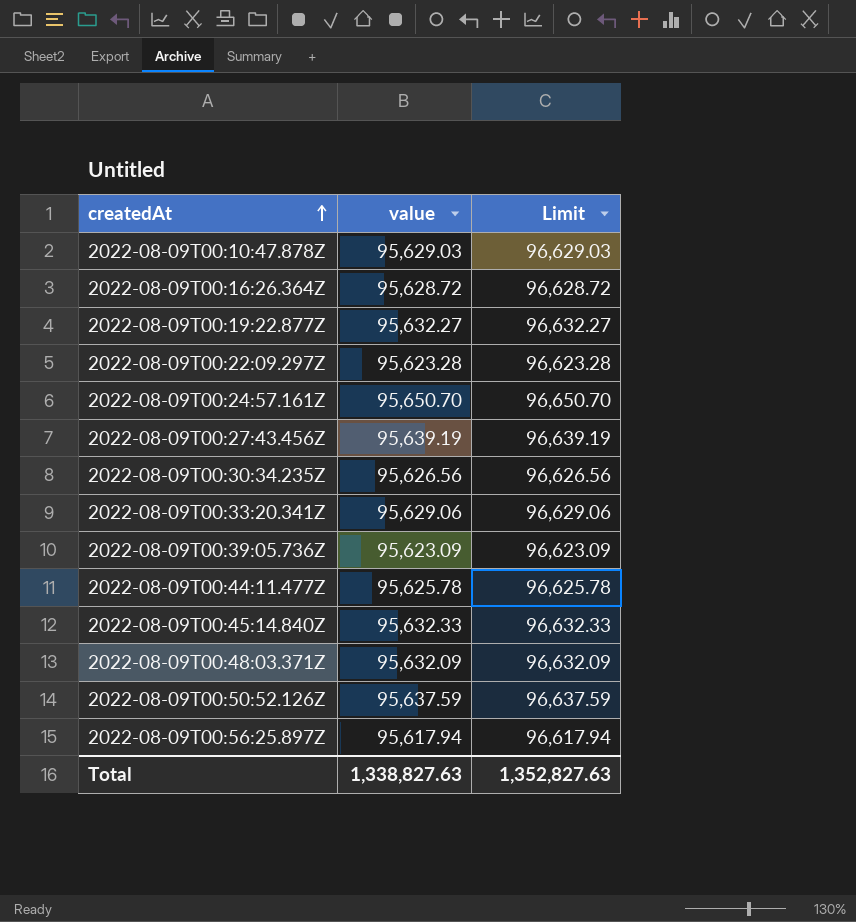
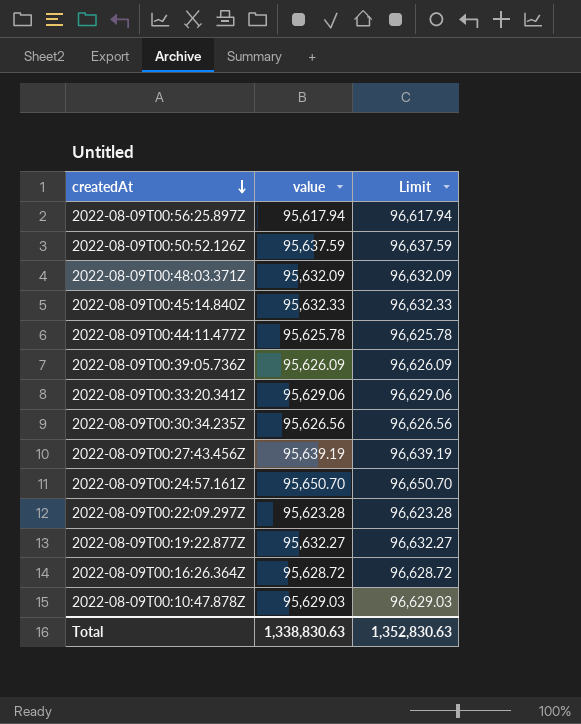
row order: createdAt ascending -> createdAt descending
2022-08-09T00:39:05.736Z | value: 95,623.09 -> 95,626.09
2022-08-09T00:39:05.736Z | Limit: 96,623.09 -> 96,626.09
Total | value: 1,338,827.63 -> 1,338,830.63
Total | Limit: 1,352,827.63 -> 1,352,830.63

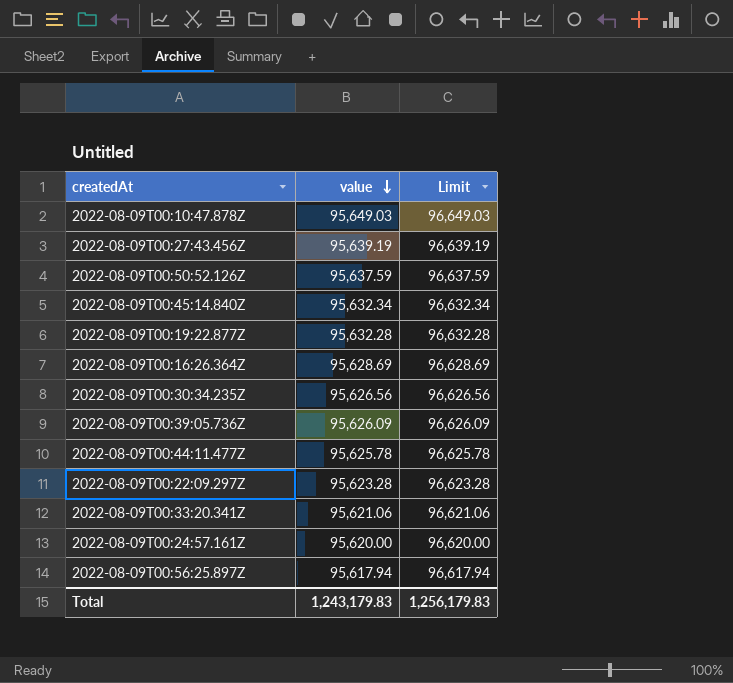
row order: createdAt descending -> value descending
row 2022-08-09T00:48:03.371Z: 95,632.09 | 96,632.09 -> none
2022-08-09T00:10:47.878Z | value: 95,629.03 -> 95,649.03
2022-08-09T00:10:47.878Z | Limit: 96,629.03 -> 96,649.03
2022-08-09T00:45:14.840Z | value: 95,632.33 -> 95,632.34
2022-08-09T00:45:14.840Z | Limit: 96,632.33 -> 96,632.34
2022-08-09T00:19:22.877Z | value: 95,632.27 -> 95,632.28
2022-08-09T00:19:22.877Z | Limit: 96,632.27 -> 96,632.28
2022-08-09T00:16:26.364Z | value: 95,628.72 -> 95,628.69
2022-08-09T00:16:26.364Z | Limit: 96,628.72 -> 96,628.69
2022-08-09T00:33:20.341Z | value: 95,629.06 -> 95,621.06
2022-08-09T00:33:20.341Z | Limit: 96,629.06 -> 96,621.06
2022-08-09T00:24:57.161Z | value: 95,650.70 -> 95,620.00
2022-08-09T00:24:57.161Z | Limit: 96,650.70 -> 96,620.00
Total | value: 1,338,830.63 -> 1,243,179.83
Total | Limit: 1,352,830.63 -> 1,256,179.83

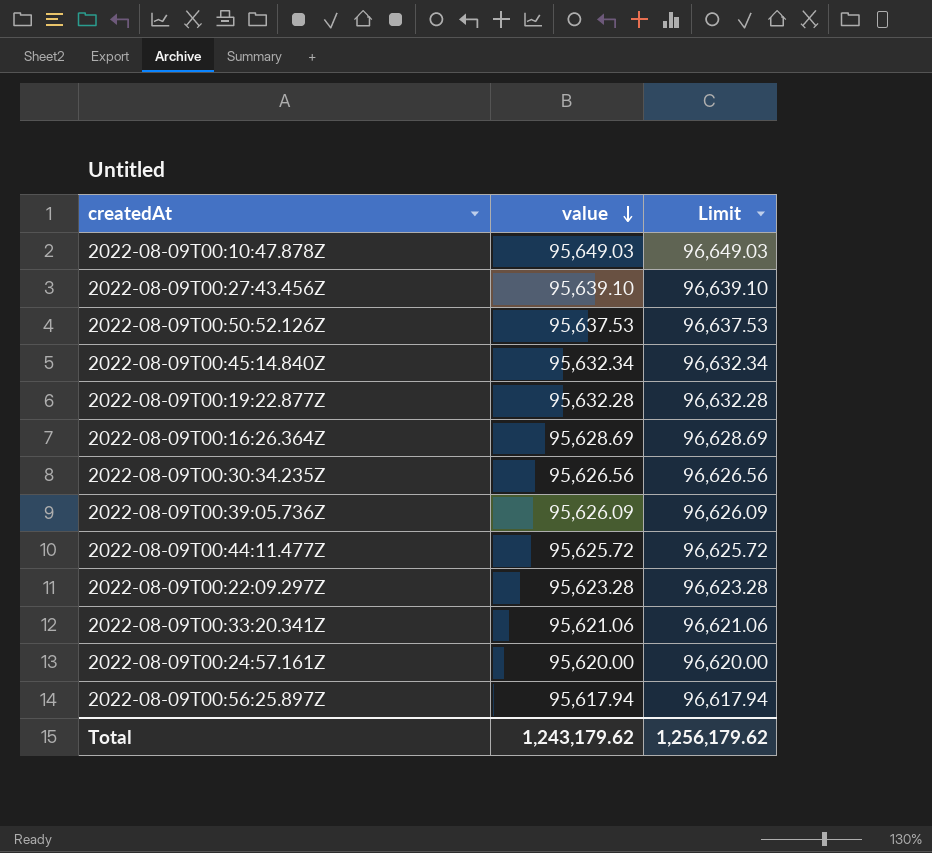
2022-08-09T00:27:43.456Z | value: 95,639.19 -> 95,639.10
2022-08-09T00:27:43.456Z | Limit: 96,639.19 -> 96,639.10
2022-08-09T00:50:52.126Z | value: 95,637.59 -> 95,637.53
2022-08-09T00:50:52.126Z | Limit: 96,637.59 -> 96,637.53
2022-08-09T00:44:11.477Z | value: 95,625.78 -> 95,625.72
2022-08-09T00:44:11.477Z | Limit: 96,625.78 -> 96,625.72
Total | value: 1,243,179.83 -> 1,243,179.62
Total | Limit: 1,256,179.83 -> 1,256,179.62

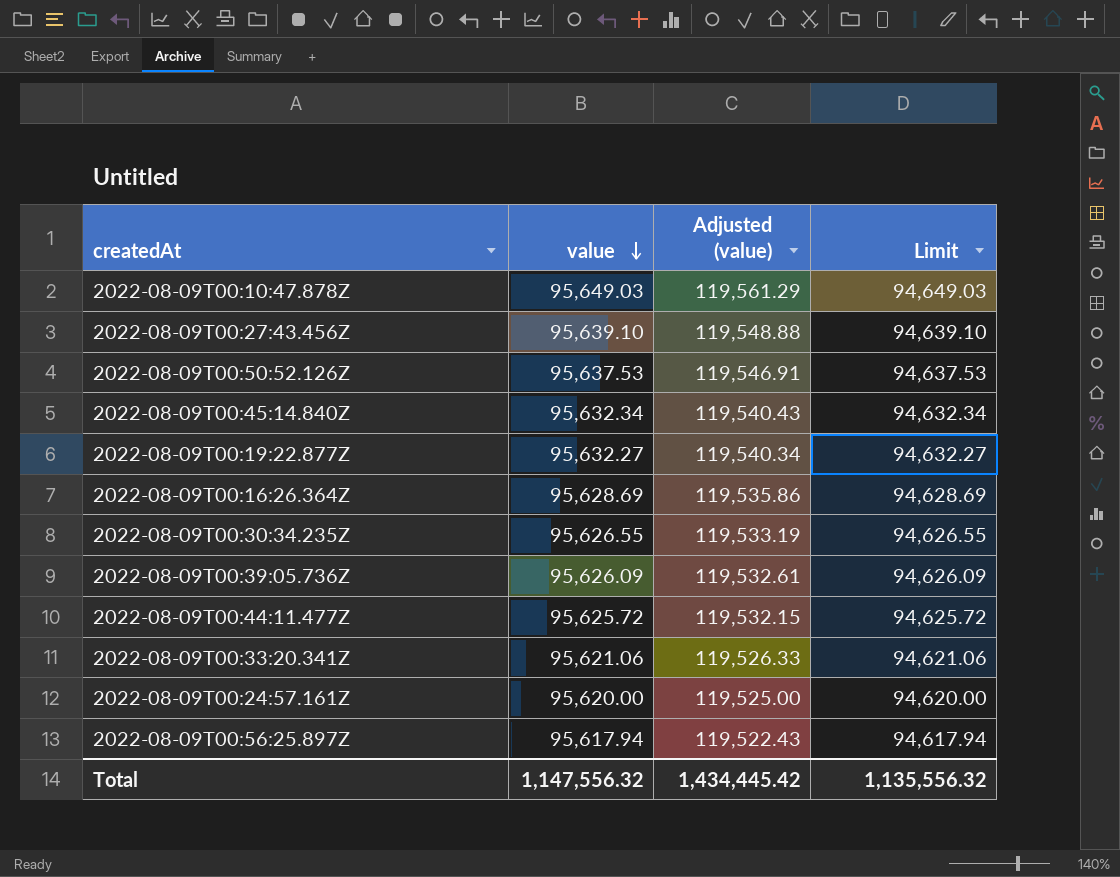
column Adjusted (value) | formula: none -> [value] * 1.25
column Limit | formula: [value] + 1000 -> [value] - 1000
row 2022-08-09T00:22:09.297Z: 95,623.28 | 96,623.28 -> none
2022-08-09T00:19:22.877Z | value: 95,632.28 -> 95,632.27
2022-08-09T00:30:34.235Z | value: 95,626.56 -> 95,626.55
Total | value: 1,243,179.62 -> 1,147,556.32
Total | Limit: 1,256,179.62 -> 1,135,556.32

